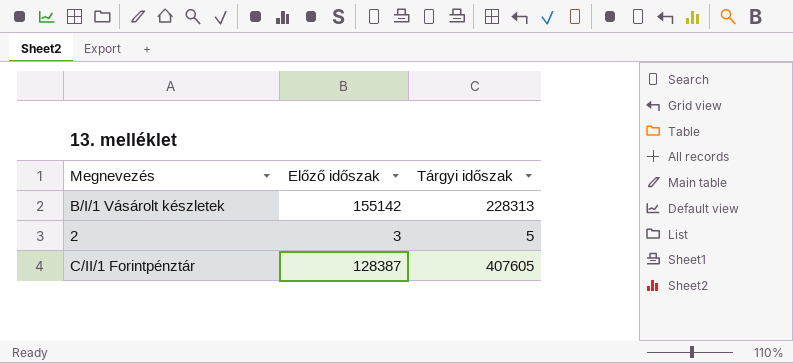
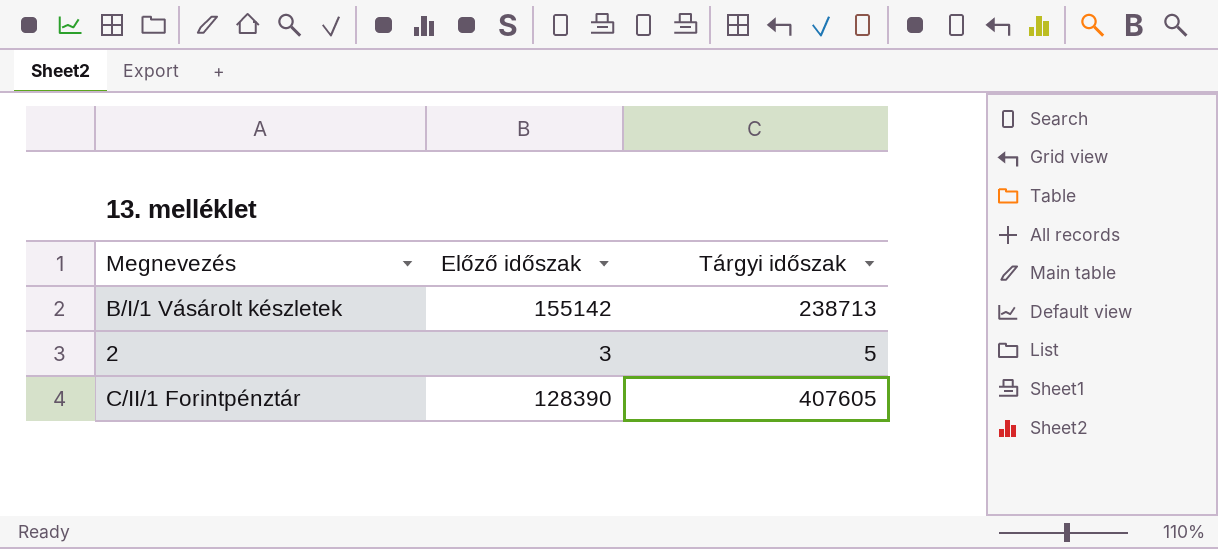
B/I/1 Vásárolt készletek | Tárgyi időszak: 228313 -> 238713
C/II/1 Forintpénztár | Előző időszak: 128387 -> 128390

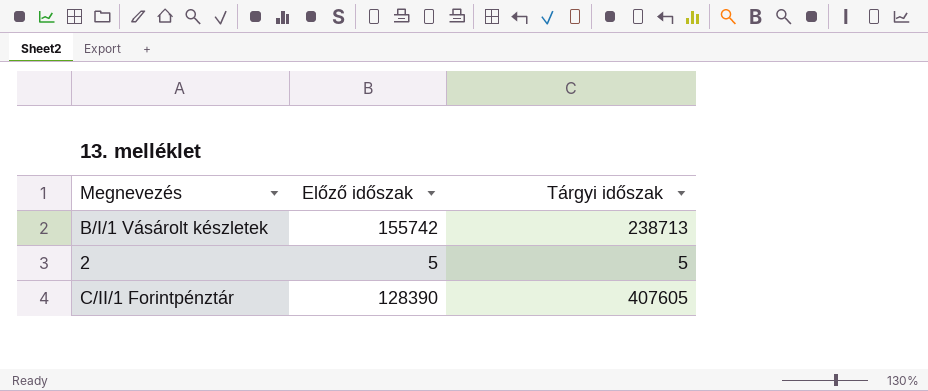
B/I/1 Vásárolt készletek | Előző időszak: 155142 -> 155742
2 | Előző időszak: 3 -> 5

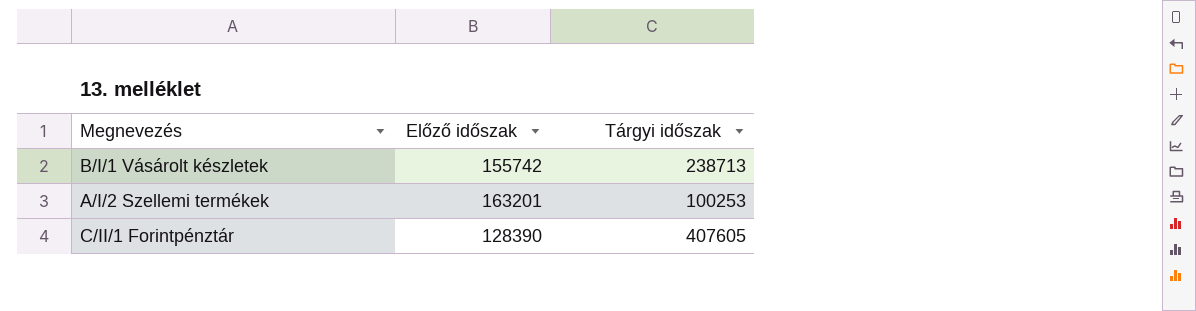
row 2: 5 | 5 -> none
row A/I/2 Szellemi termékek: none -> 163201 | 100253

